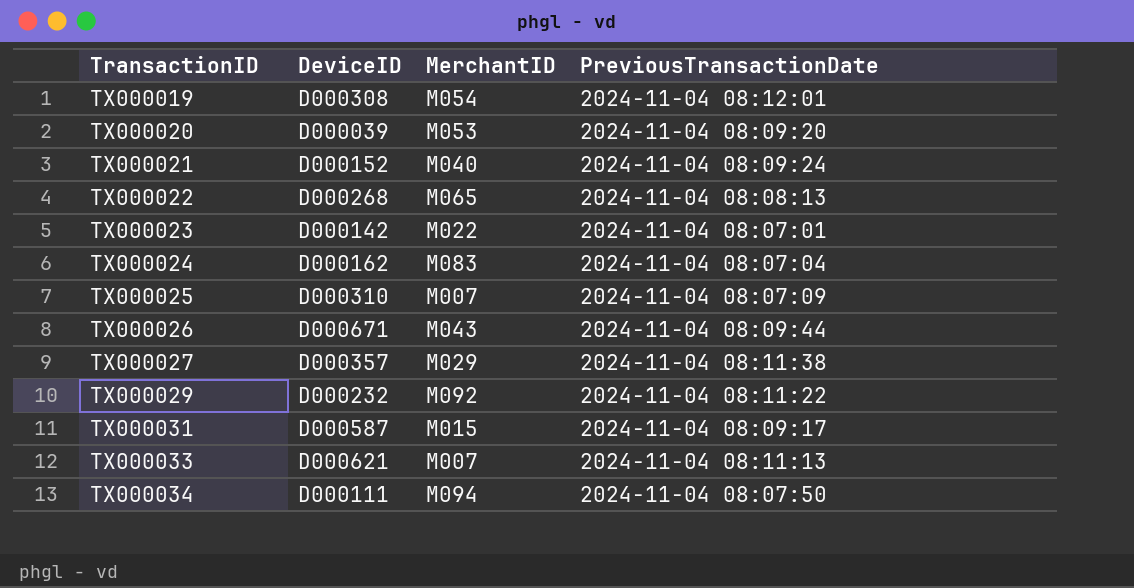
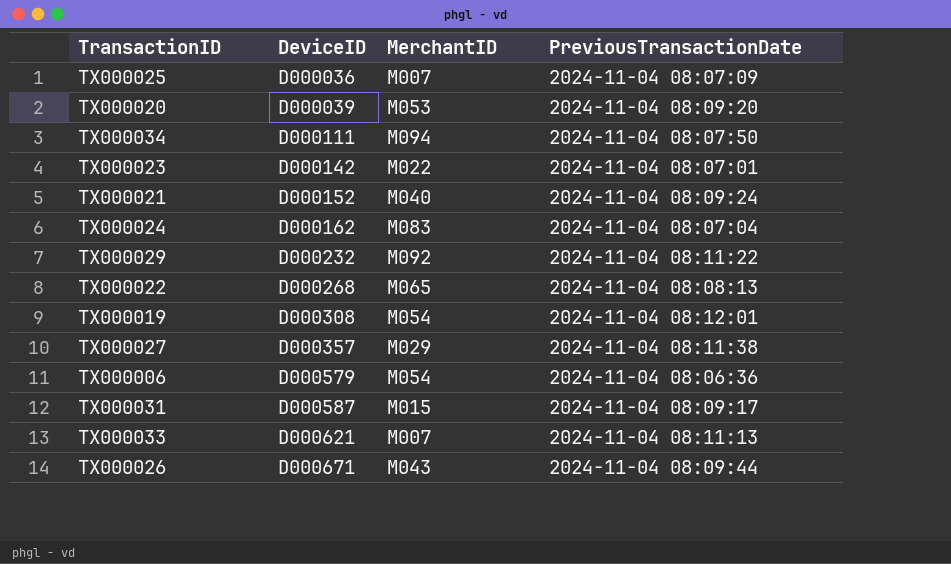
row order: TransactionID ascending -> DeviceID ascending
TX000025 | DeviceID: D000310 -> D000036
row TX000006: none -> D000579 | M054 | 2024-11-04 08:06:36

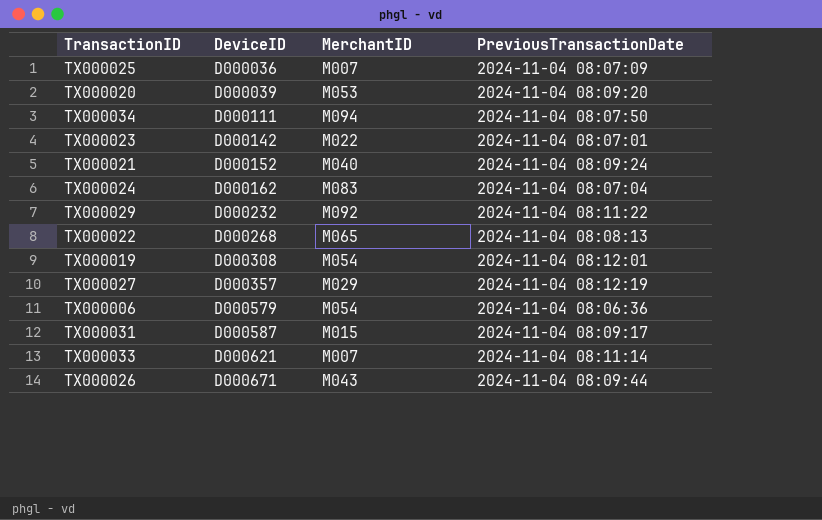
TX000027 | PreviousTransactionDate: 2024-11-04 08:11:38 -> 2024-11-04 08:12:19
TX000033 | PreviousTransactionDate: 2024-11-04 08:11:13 -> 2024-11-04 08:11:14

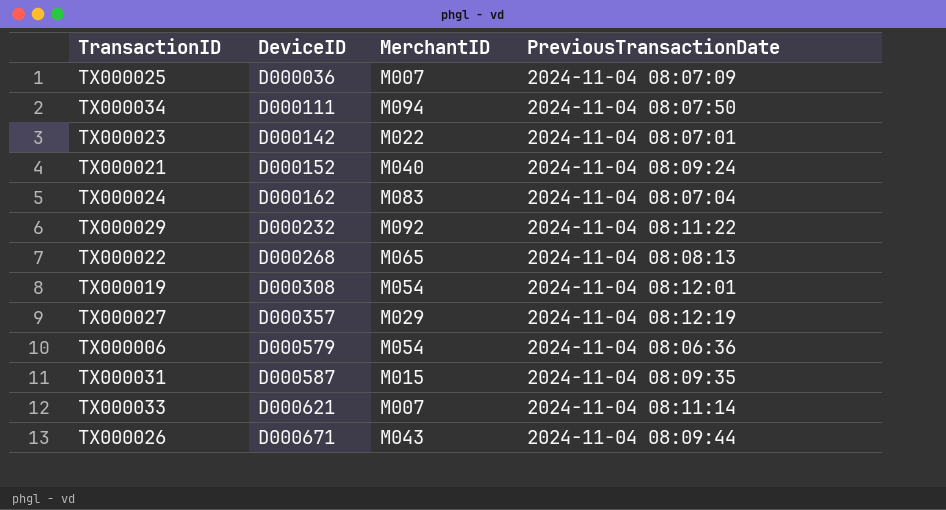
row TX000020: D000039 | M053 | 2024-11-04 08:09:20 -> none
TX000031 | PreviousTransactionDate: 2024-11-04 08:09:17 -> 2024-11-04 08:09:35

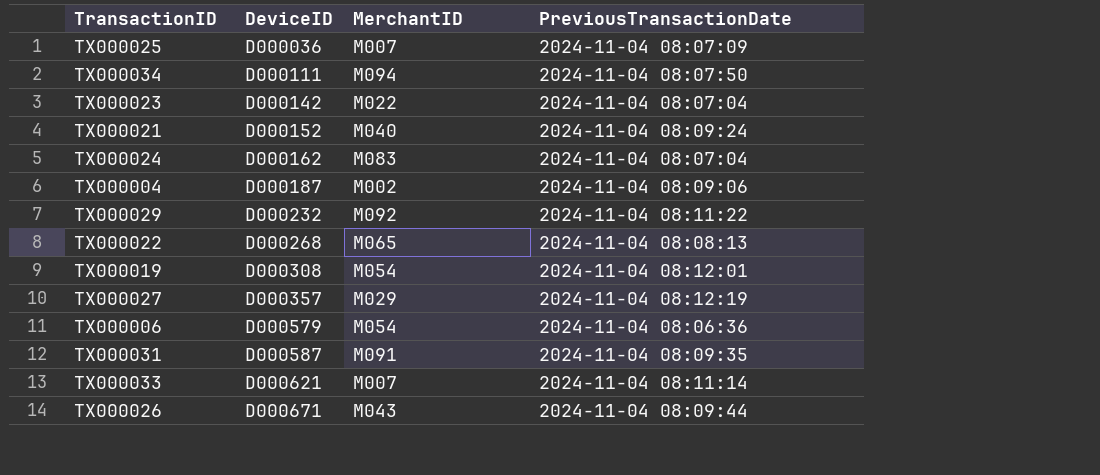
TX000023 | PreviousTransactionDate: 2024-11-04 08:07:01 -> 2024-11-04 08:07:04
row TX000004: none -> D000187 | M002 | 2024-11-04 08:09:06
TX000031 | MerchantID: M015 -> M091

